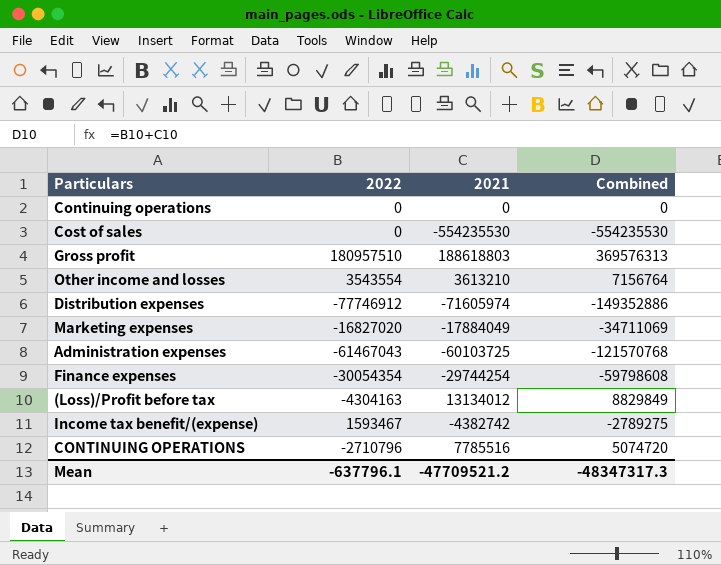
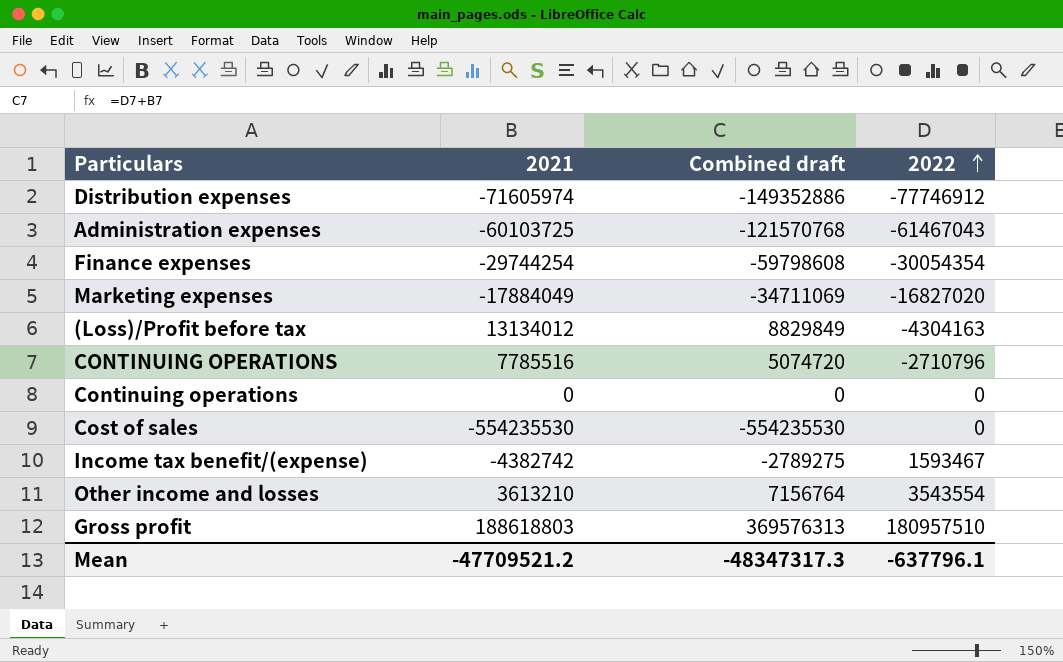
row order: none -> 2022 ascending
column name: Combined -> Combined draft
column 2022 | position: 2 -> 4

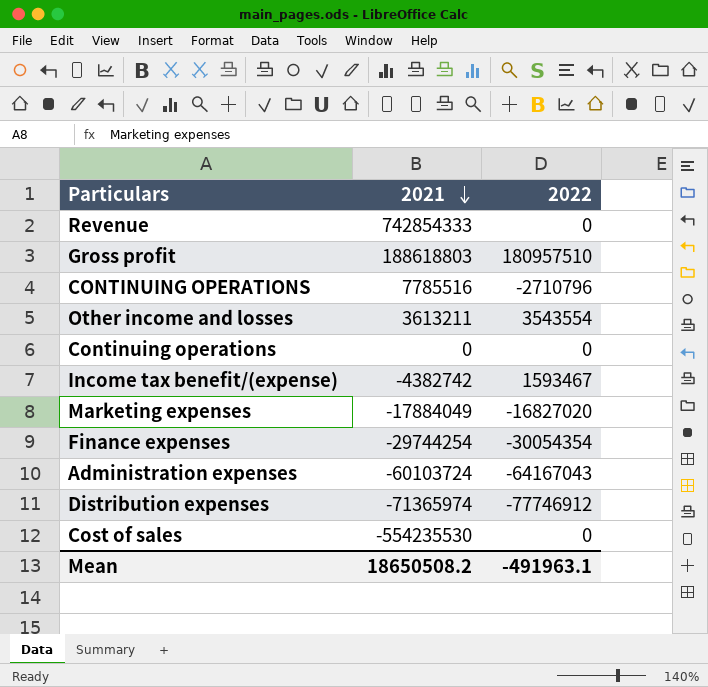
row order: 2022 ascending -> 2021 descending
column Combined draft | formula: [2021] + [2022] -> none
row (Loss)/Profit before tax: 13134012 | 8829849 | -4304163 -> none
row Revenue: none -> 742854333 | 0
Other income and losses | 2021: 3613210 -> 3613211
Administration expenses | 2021: -60103725 -> -60103724
Administration expenses | 2022: -61467043 -> -64167043
Distribution expenses | 2021: -71605974 -> -71365974
Mean | 2021: -47709521.2 -> 18650508.2
Mean | 2022: -637796.1 -> -491963.1

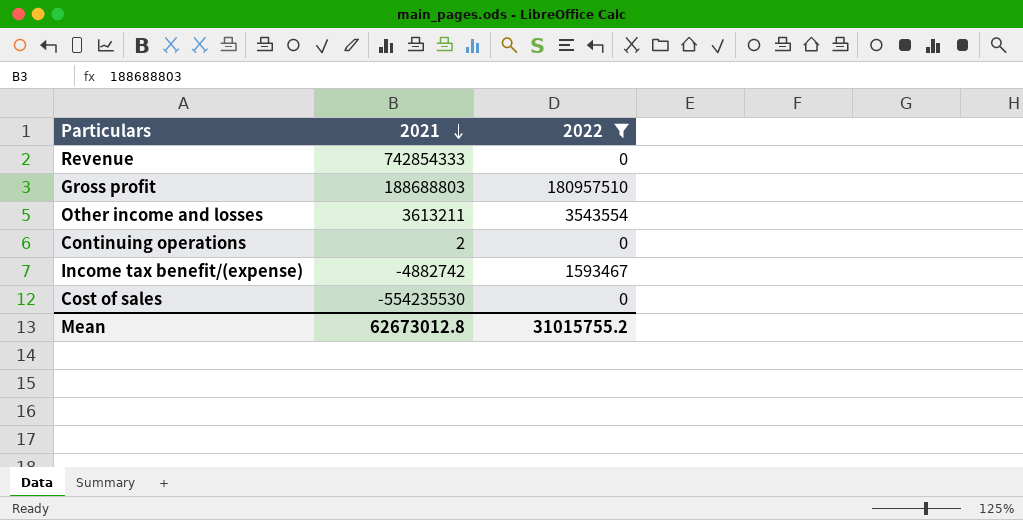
filter: none -> 2022 >= 0
Gross profit | 2021: 188618803 -> 188688803
Continuing operations | 2021: 0 -> 2
Income tax benefit/(expense) | 2021: -4382742 -> -4882742
Mean | 2021: 18650508.2 -> 62673012.8
Mean | 2022: -491963.1 -> 31015755.2

